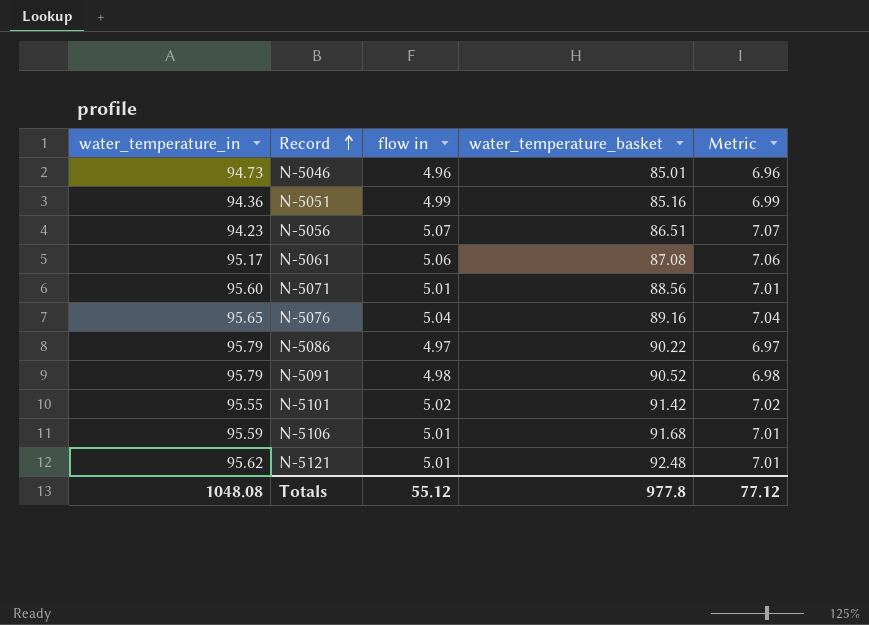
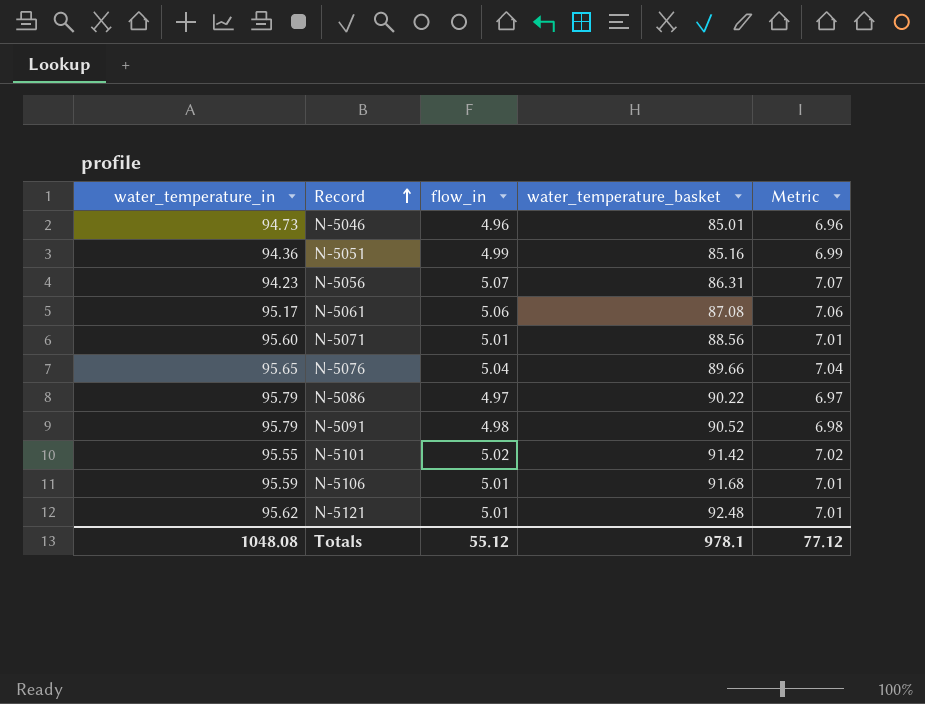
column name: flow in -> flow_in
N-5056 | water_temperature_basket: 86.51 -> 86.31
N-5076 | water_temperature_basket: 89.16 -> 89.66
Totals | water_temperature_basket: 977.8 -> 978.1

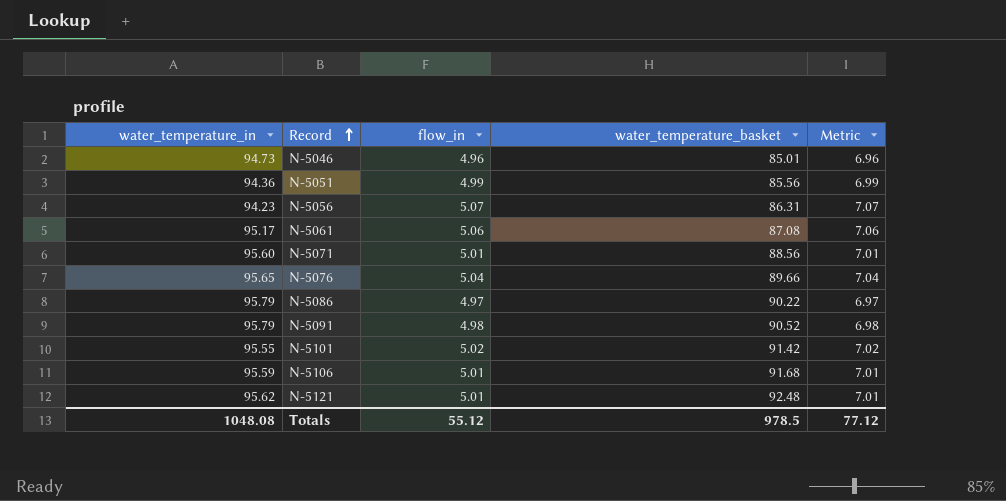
N-5051 | water_temperature_basket: 85.16 -> 85.56
Totals | water_temperature_basket: 978.1 -> 978.5

